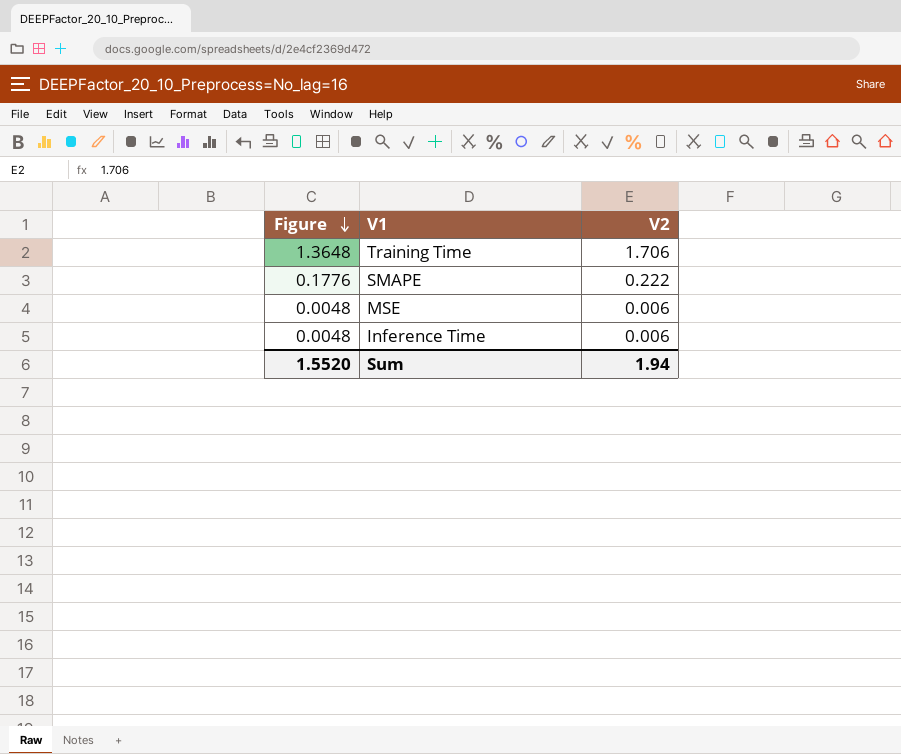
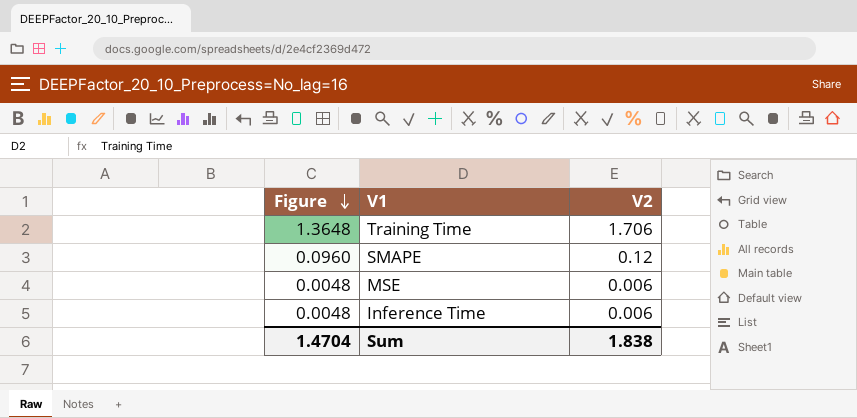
SMAPE | Figure: 0.1776 -> 0.0960
SMAPE | V2: 0.222 -> 0.12
Sum | Figure: 1.5520 -> 1.4704
Sum | V2: 1.94 -> 1.838

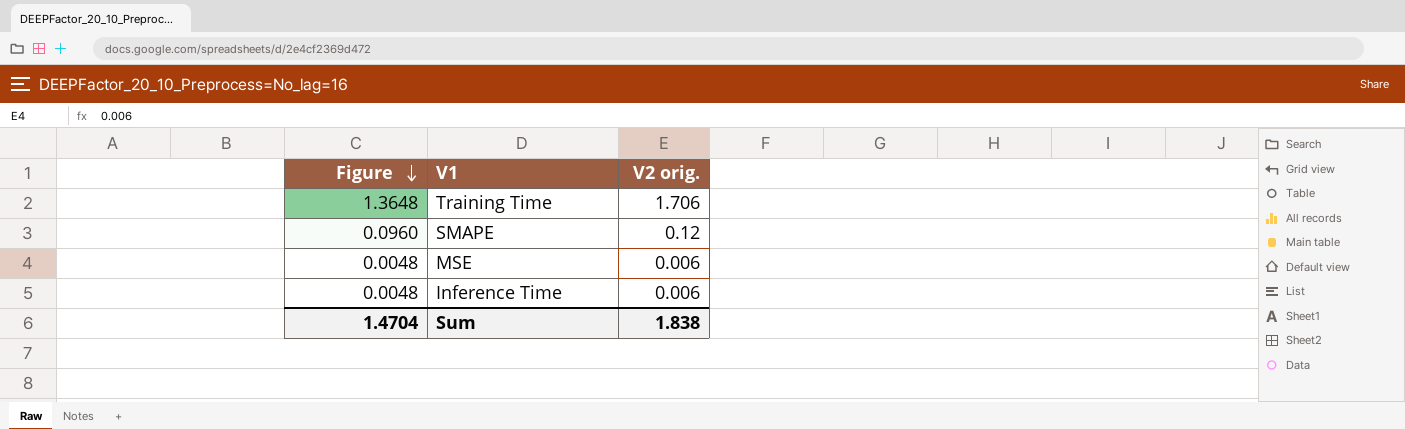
column name: V2 -> V2 orig.

